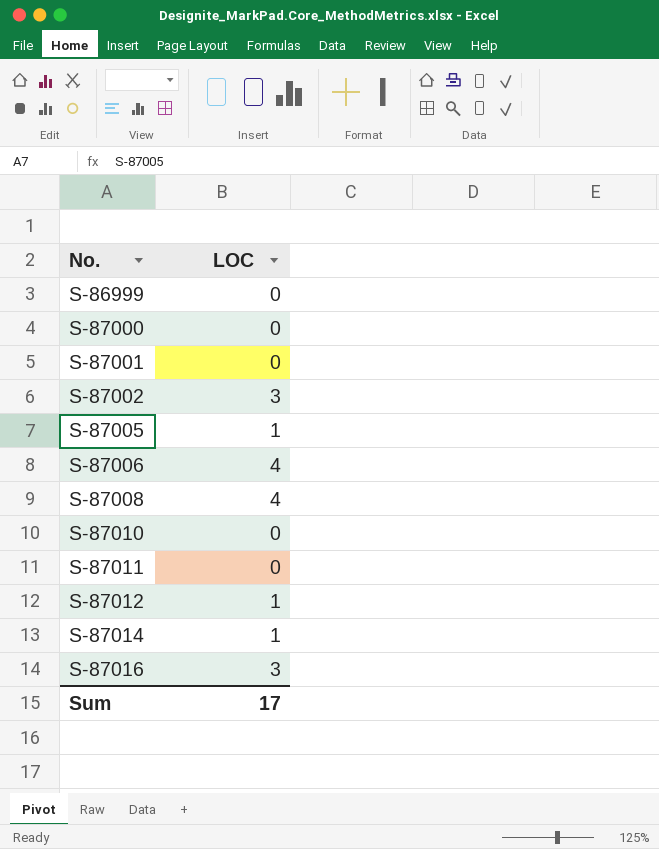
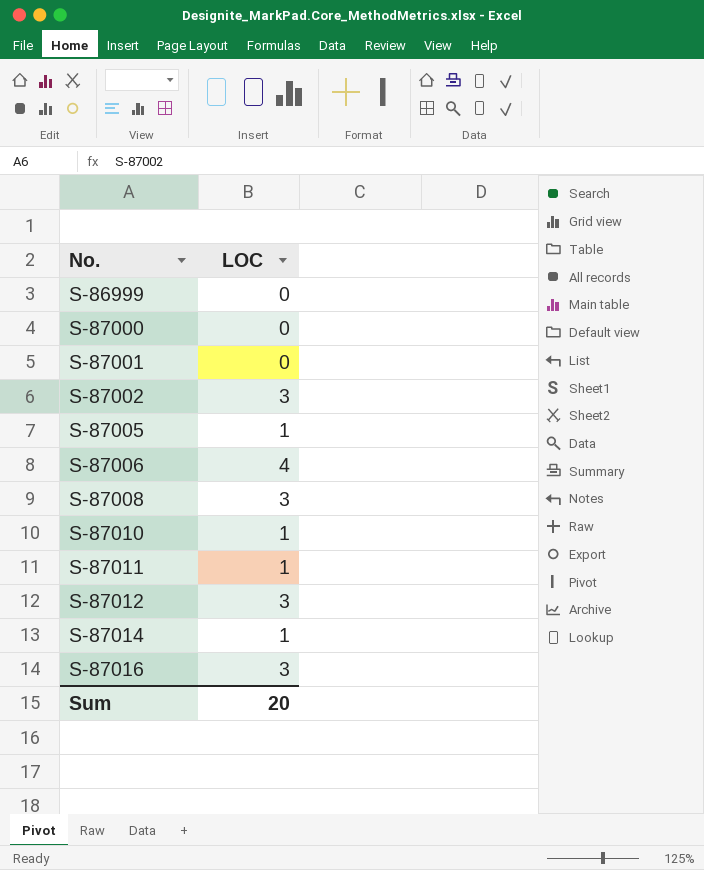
S-87008 | LOC: 4 -> 3
S-87010 | LOC: 0 -> 1
S-87011 | LOC: 0 -> 1
S-87012 | LOC: 1 -> 3
Sum | LOC: 17 -> 20

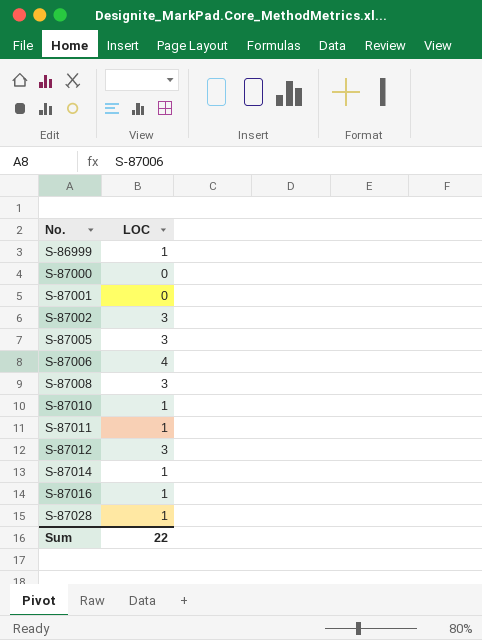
S-86999 | LOC: 0 -> 1
S-87005 | LOC: 1 -> 3
S-87016 | LOC: 3 -> 1
row S-87028: none -> 1
Sum | LOC: 20 -> 22

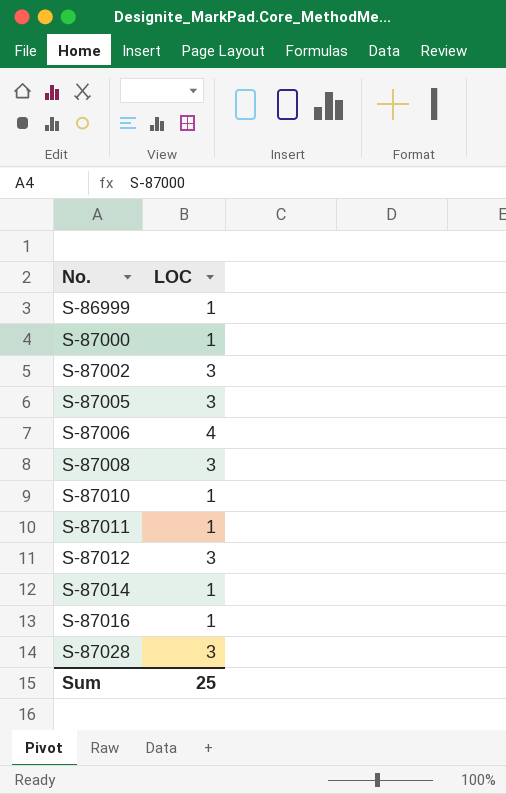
row S-87001: 0 -> none
S-87000 | LOC: 0 -> 1
S-87028 | LOC: 1 -> 3
Sum | LOC: 22 -> 25

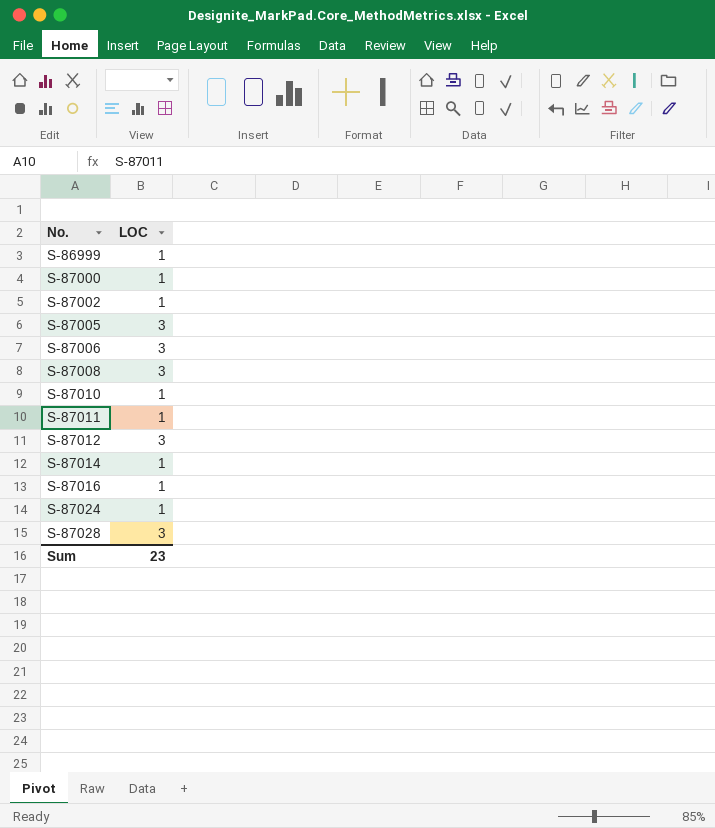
S-87002 | LOC: 3 -> 1
S-87006 | LOC: 4 -> 3
row S-87024: none -> 1
Sum | LOC: 25 -> 23

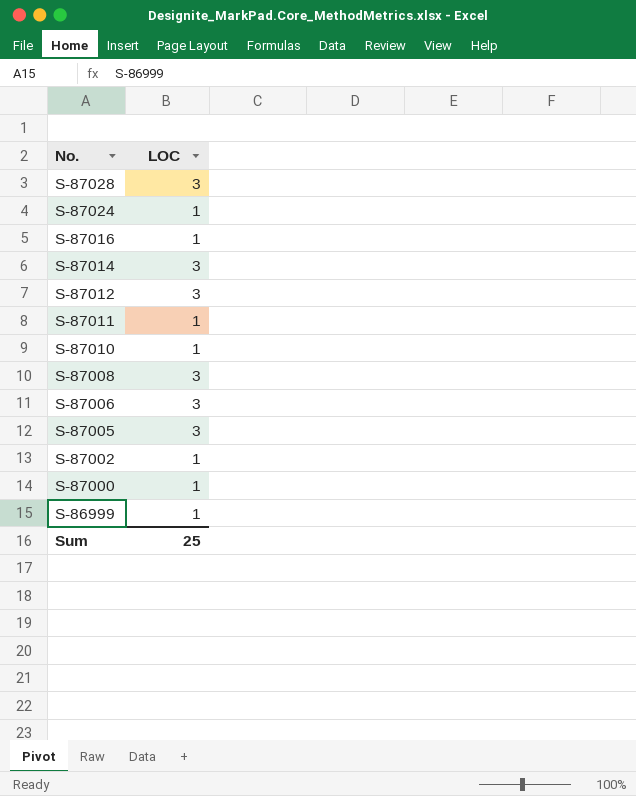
row order: No. ascending -> No. descending
S-87014 | LOC: 1 -> 3
Sum | LOC: 23 -> 25

